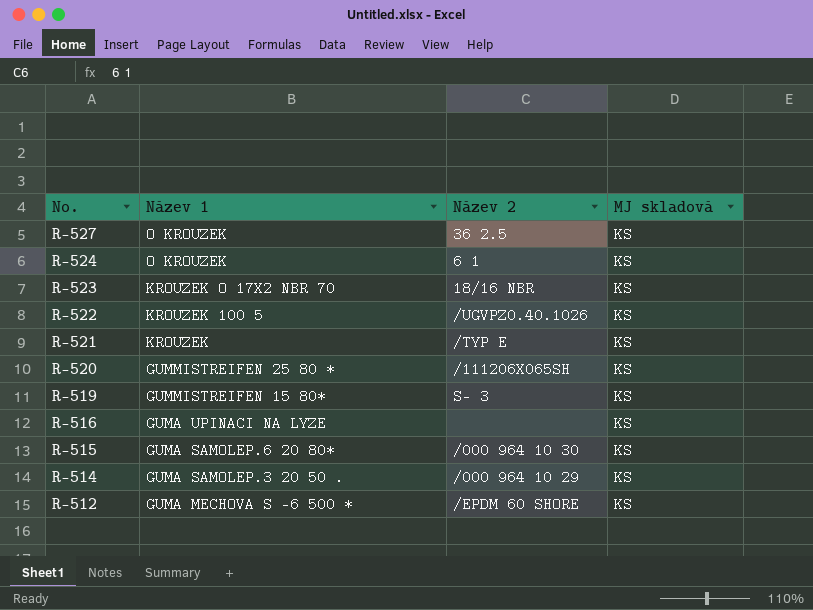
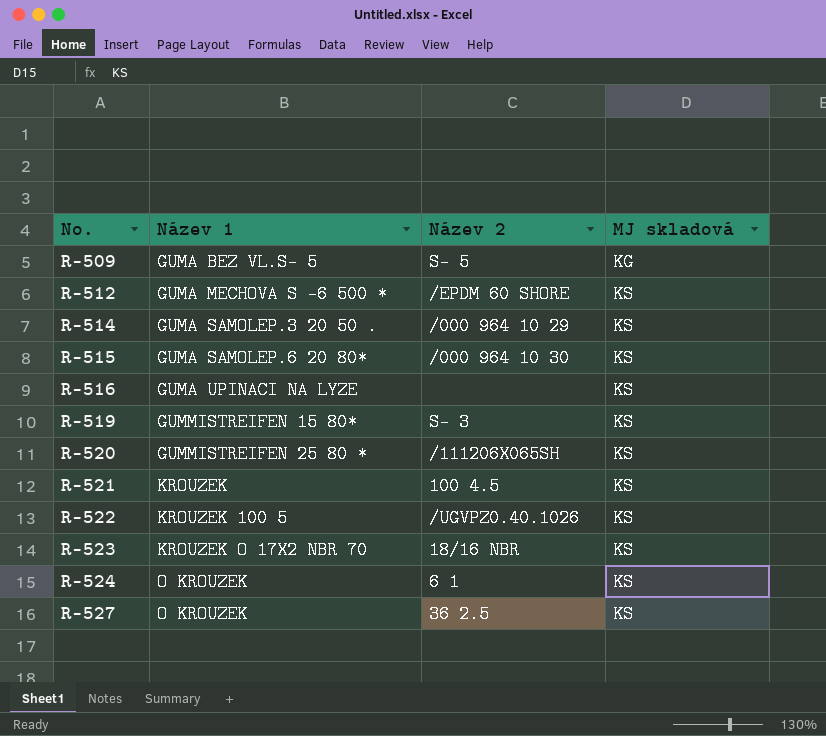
row order: No. descending -> No. ascending
row R-509: none -> GUMA BEZ VL.S- 5 | S- 5 | KG
R-521 | Název 2: /TYP E -> 100 4.5

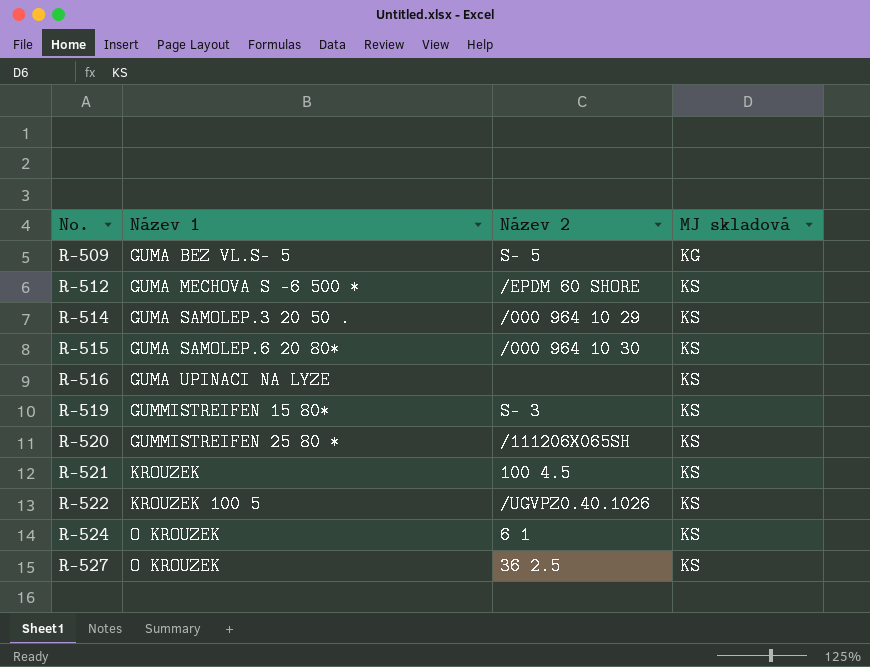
row R-523: KROUZEK O 17X2 NBR 70 | 18/16 NBR | KS -> none

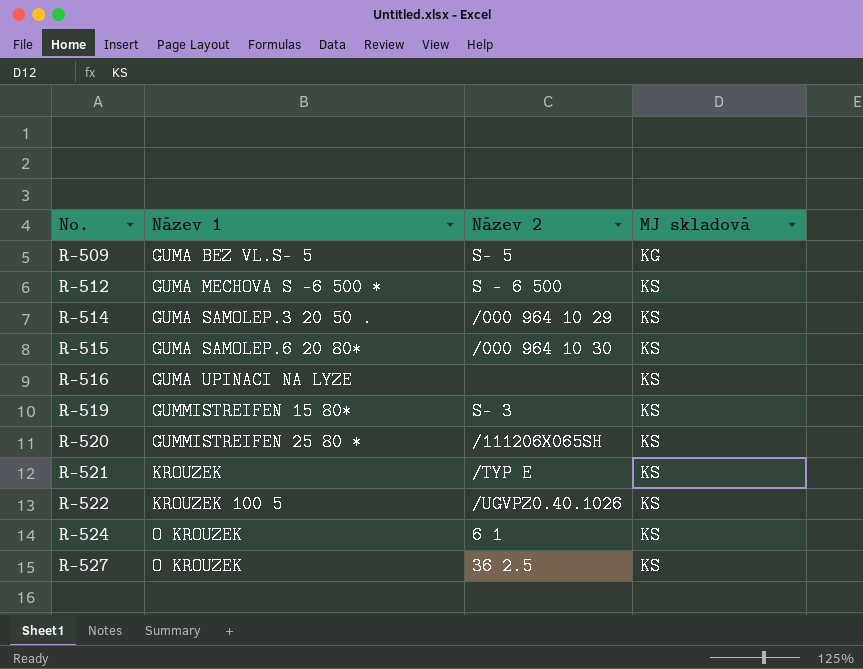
R-512 | Název 2: /EPDM 60 SHORE -> S - 6 500
R-521 | Název 2: 100 4.5 -> /TYP E

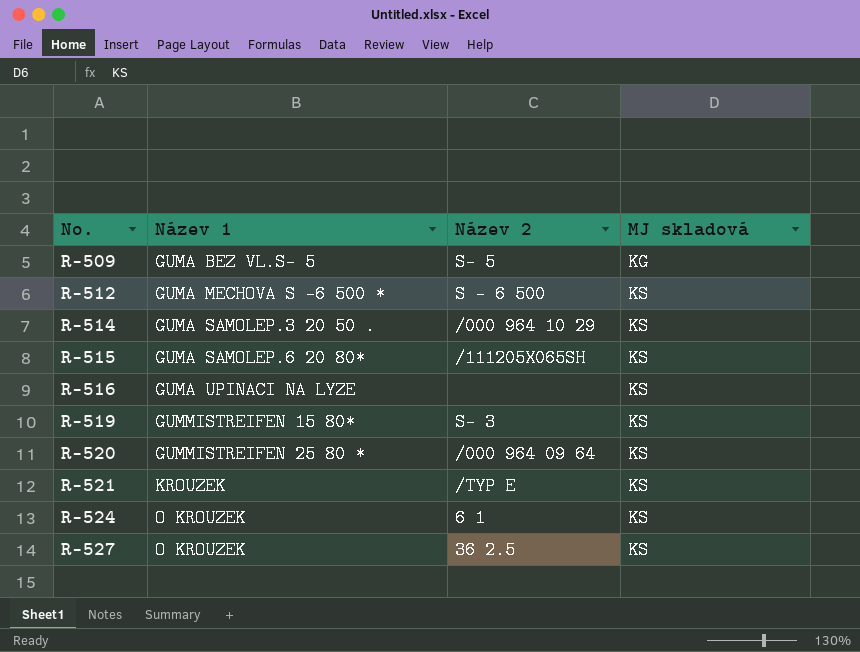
row R-522: KROUZEK 100 5 | /UGVPZ0.40.1026 | KS -> none
R-515 | Název 2: /000 964 10 30 -> /111205X065SH
R-520 | Název 2: /111206X065SH -> /000 964 09 64

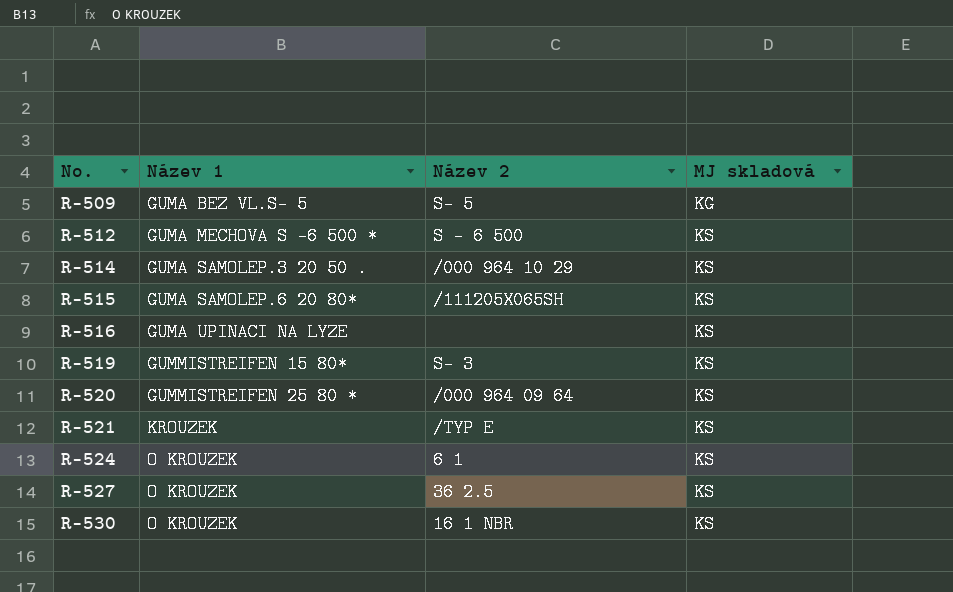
row R-530: none -> O KROUZEK | 16 1 NBR | KS

